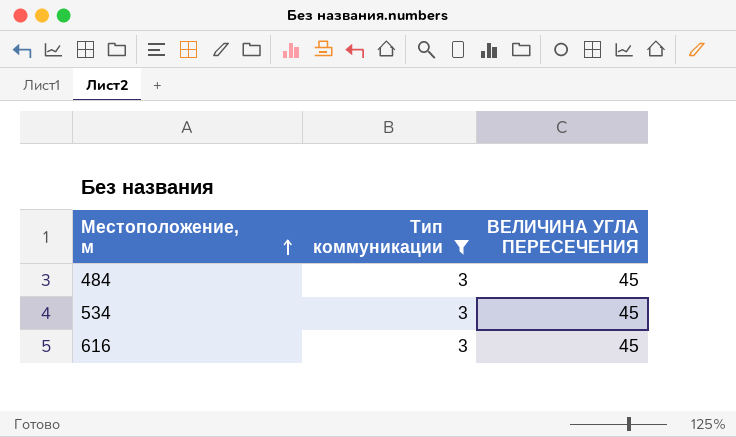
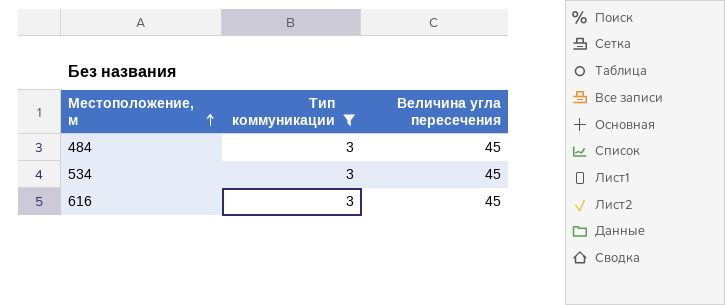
column name: ВЕЛИЧИНА УГЛА ПЕРЕСЕЧЕНИЯ -> Величина угла пересечения

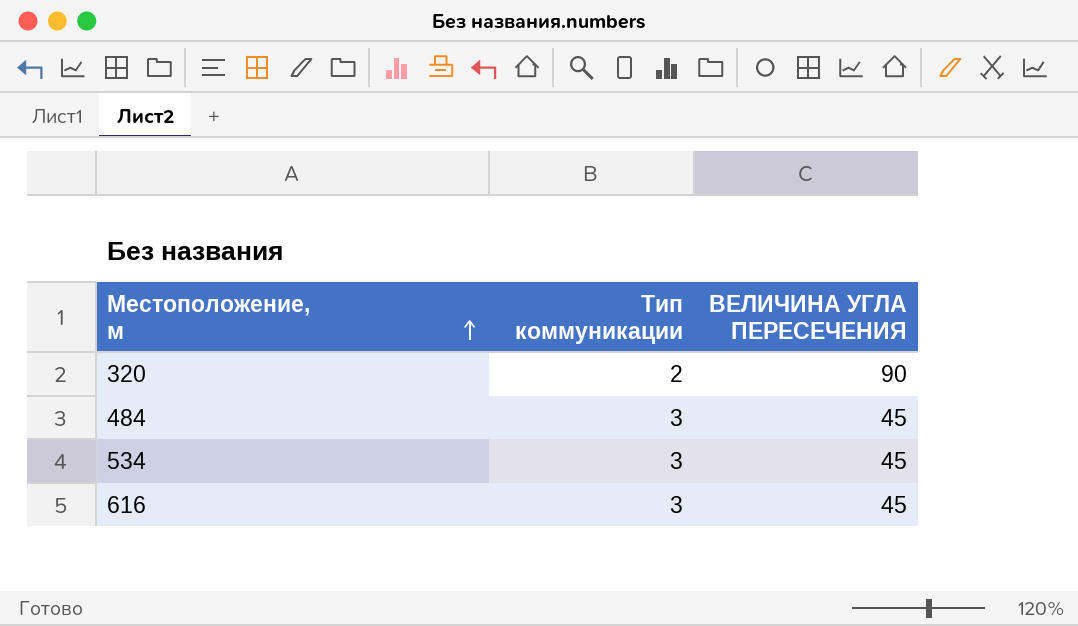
filter: Тип коммуникации = 3 -> none
column name: Величина угла пересечения -> ВЕЛИЧИНА УГЛА ПЕРЕСЕЧЕНИЯ

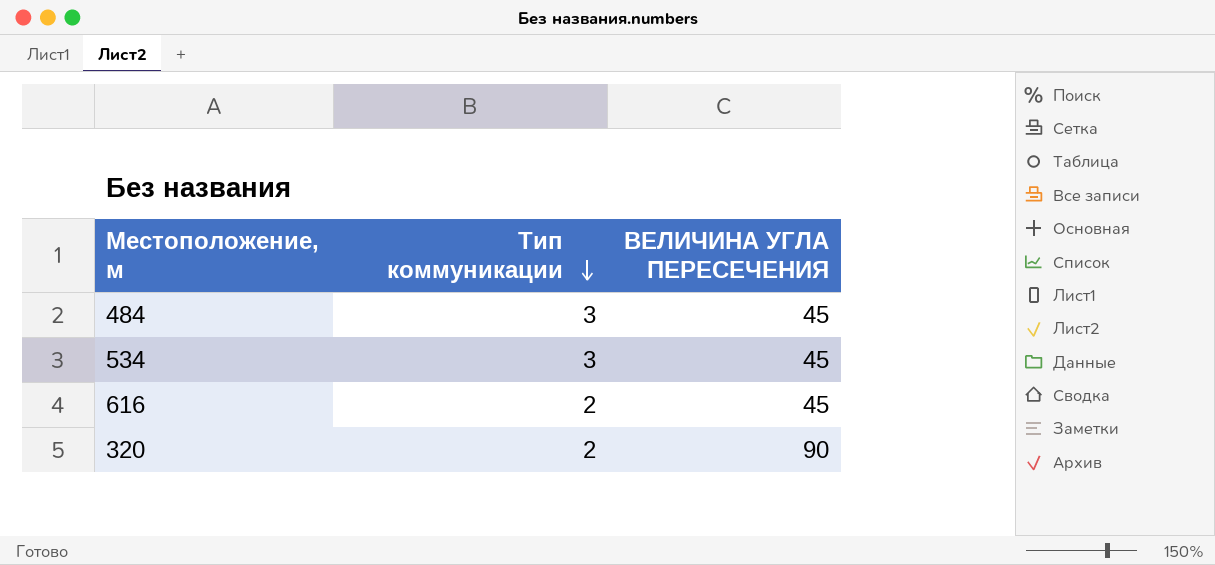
row order: Местоположение, м ascending -> Тип коммуникации descending
616 | Тип коммуникации: 3 -> 2

